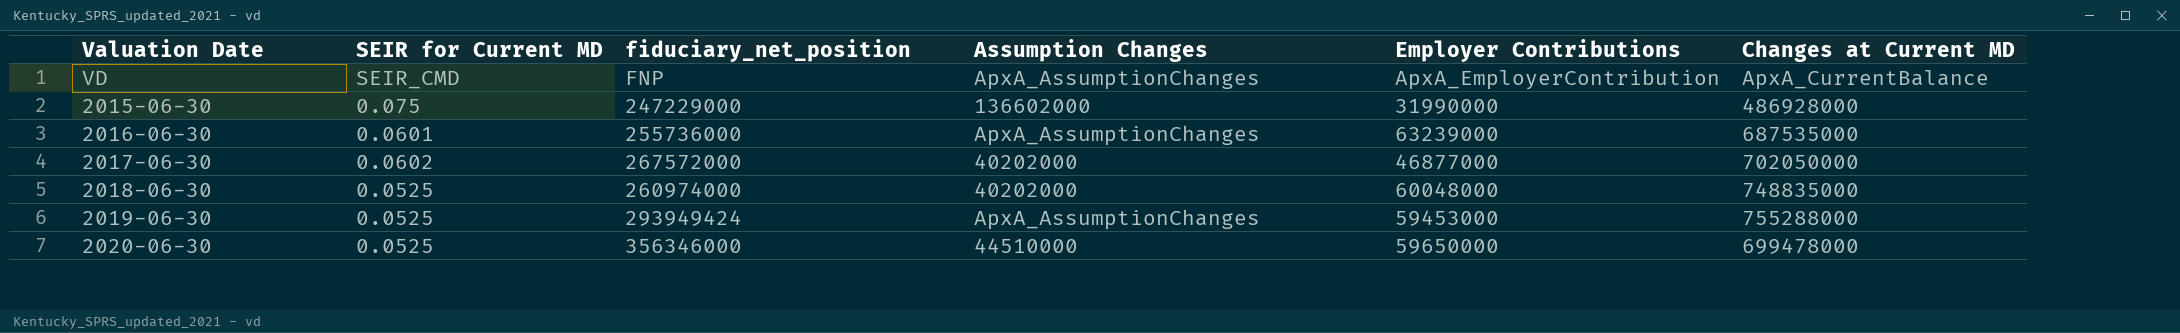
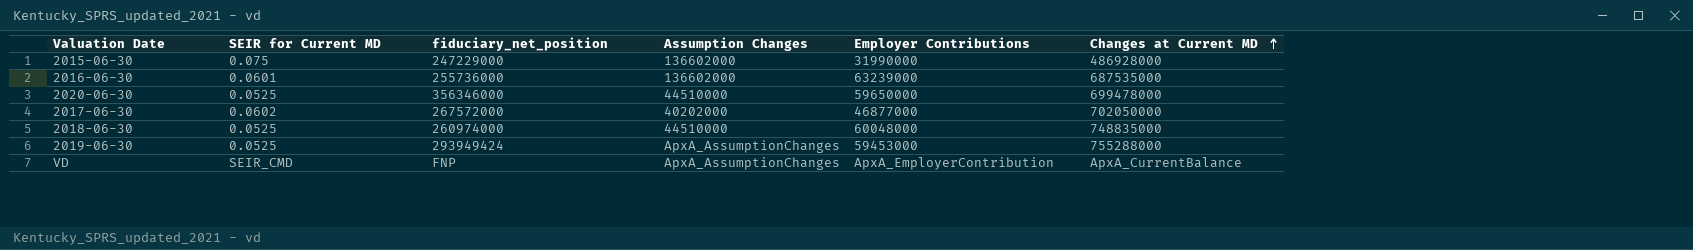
row order: none -> Changes at Current MD ascending
2016-06-30 | Assumption Changes: ApxA_AssumptionChanges -> 136602000
2018-06-30 | Assumption Changes: 40202000 -> 44510000

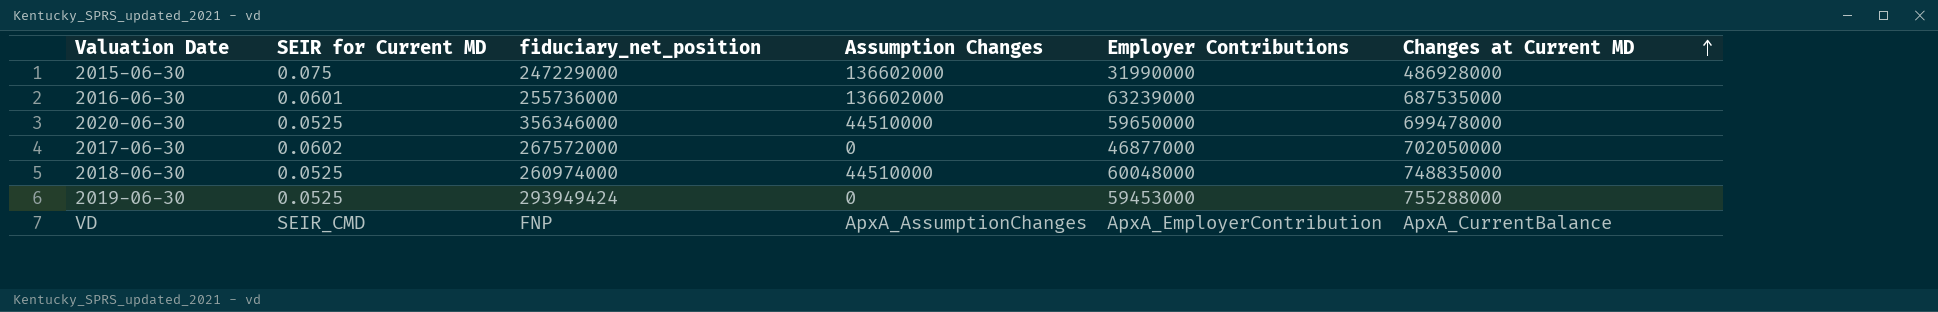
2017-06-30 | Assumption Changes: 40202000 -> 0
2019-06-30 | Assumption Changes: ApxA_AssumptionChanges -> 0

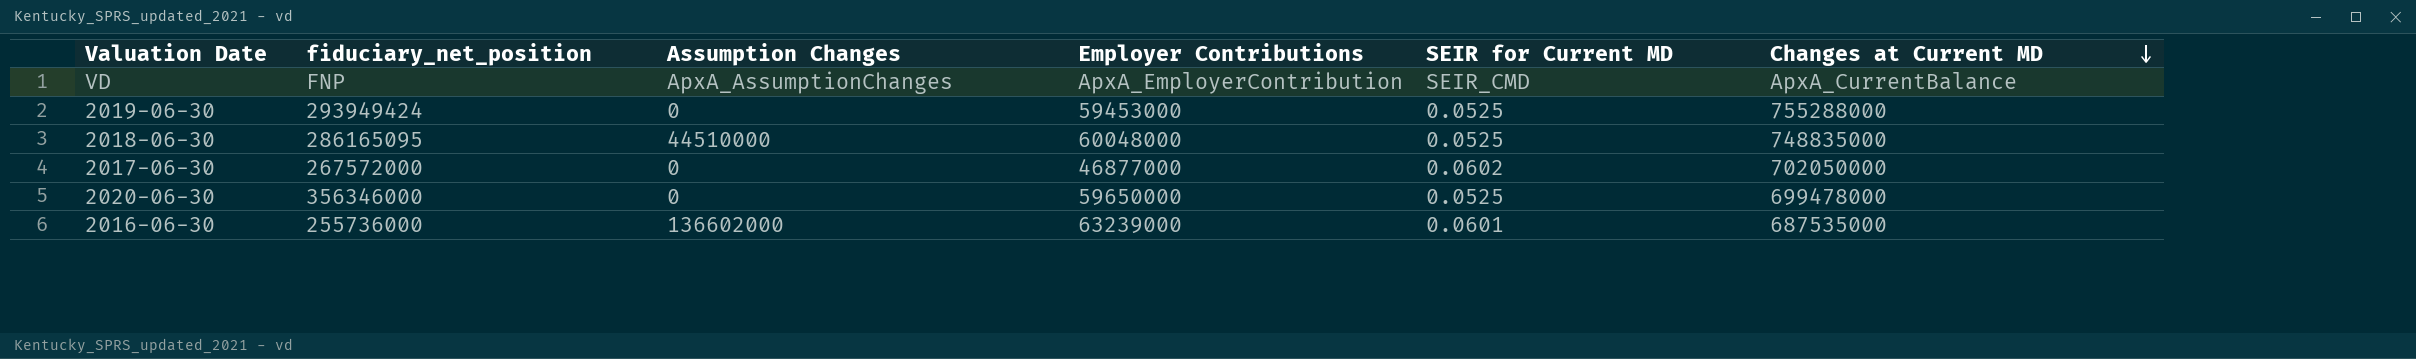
row order: Changes at Current MD ascending -> Changes at Current MD descending
column SEIR for Current MD | position: 2 -> 5
row 2015-06-30: 0.075 | 247229000 | 136602000 | 31990000 | 486928000 -> none
2018-06-30 | fiduciary_net_position: 260974000 -> 286165095
2020-06-30 | Assumption Changes: 44510000 -> 0

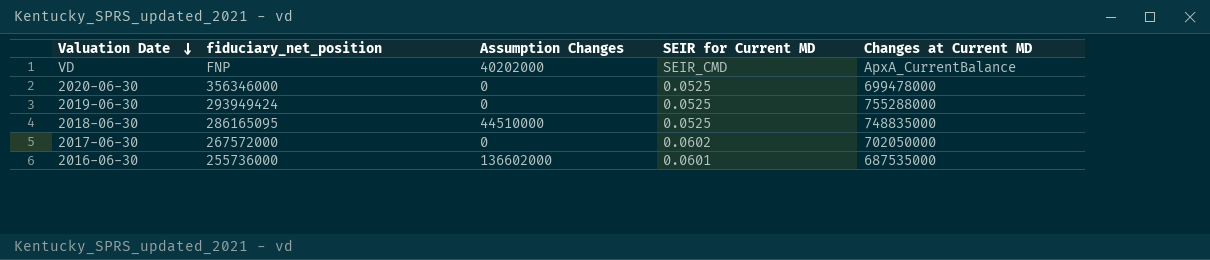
row order: Changes at Current MD descending -> Valuation Date descending
column Employer Contributions | position: 4 -> none
VD | Assumption Changes: ApxA_AssumptionChanges -> 40202000

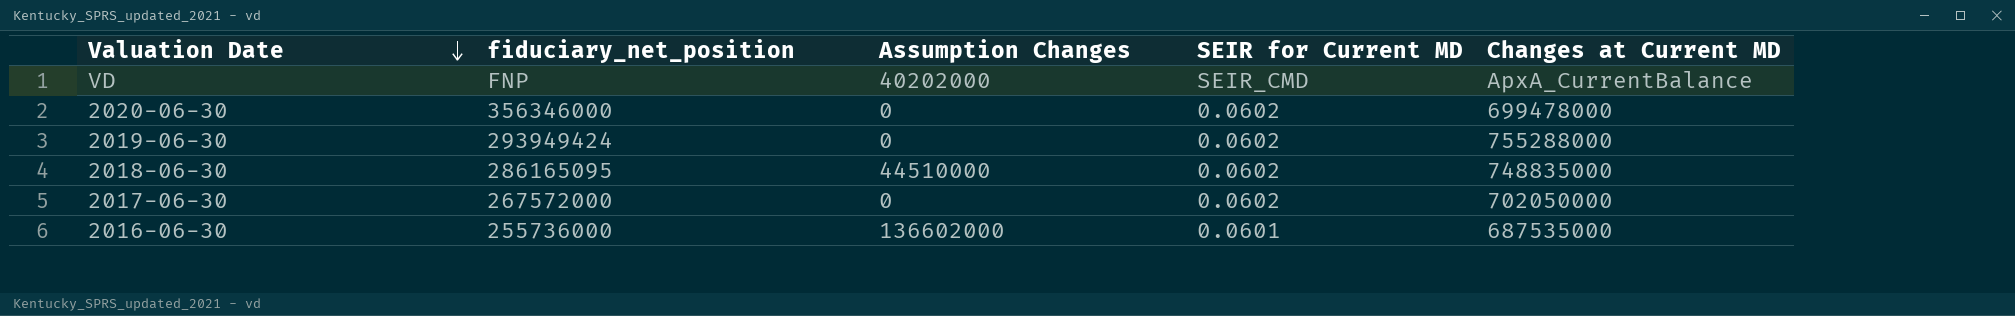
2020-06-30 | SEIR for Current MD: 0.0525 -> 0.0602
2019-06-30 | SEIR for Current MD: 0.0525 -> 0.0602
2018-06-30 | SEIR for Current MD: 0.0525 -> 0.0602

